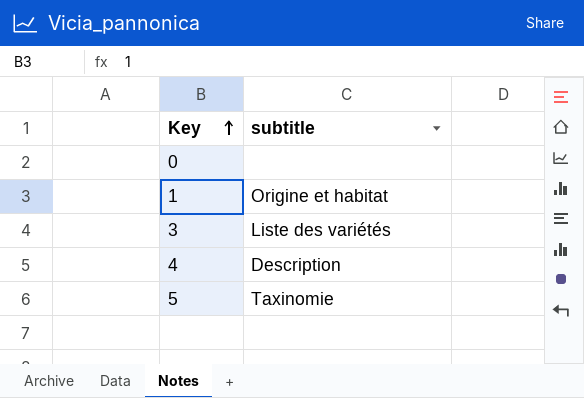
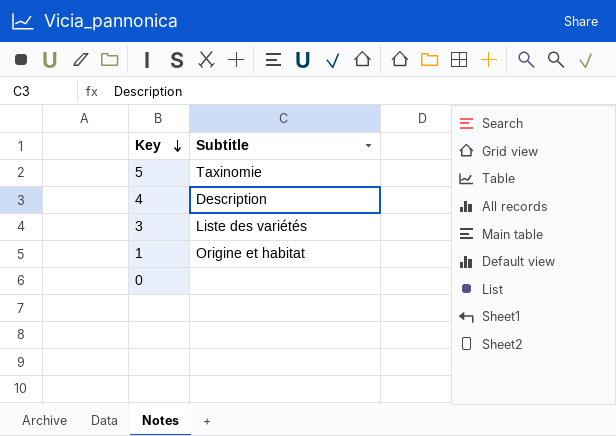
row order: Key ascending -> Key descending
column name: subtitle -> Subtitle

